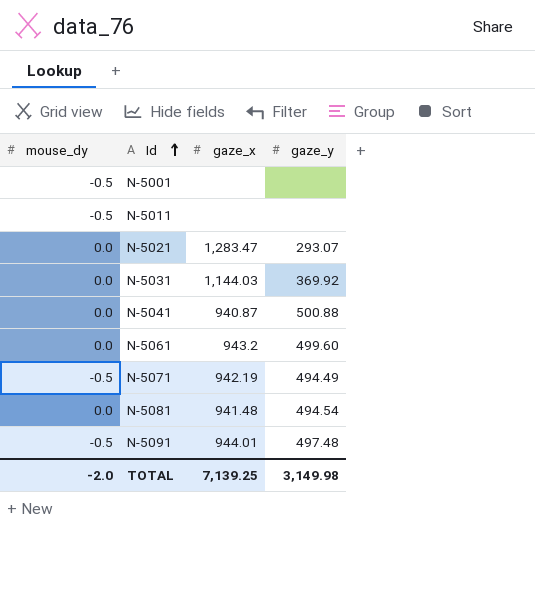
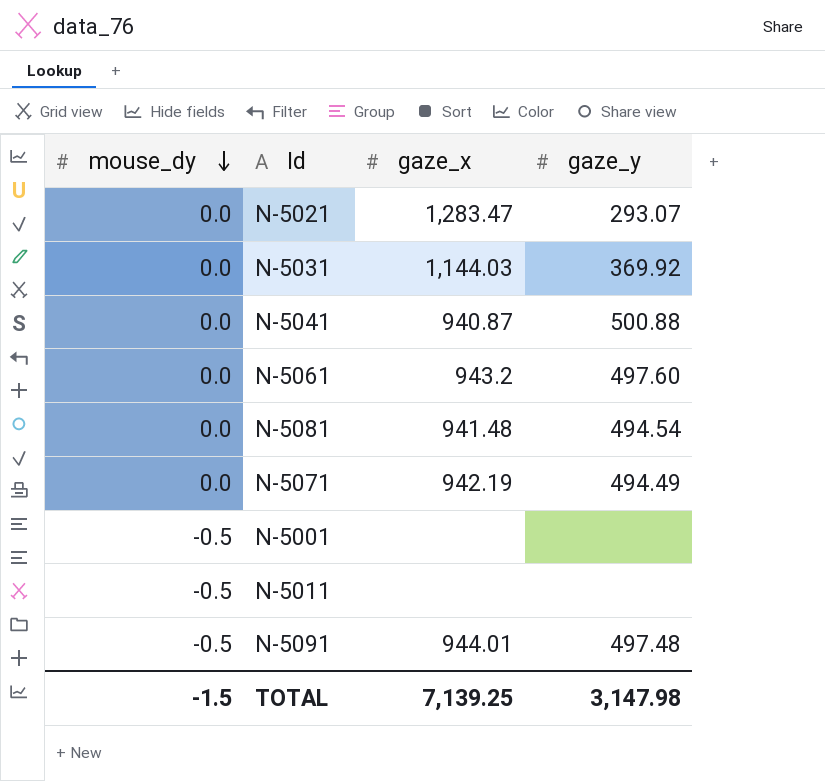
row order: Id ascending -> mouse_dy descending
N-5061 | gaze_y: 499.60 -> 497.60
N-5071 | mouse_dy: -0.5 -> 0.0
TOTAL | mouse_dy: -2.0 -> -1.5
TOTAL | gaze_y: 3,149.98 -> 3,147.98

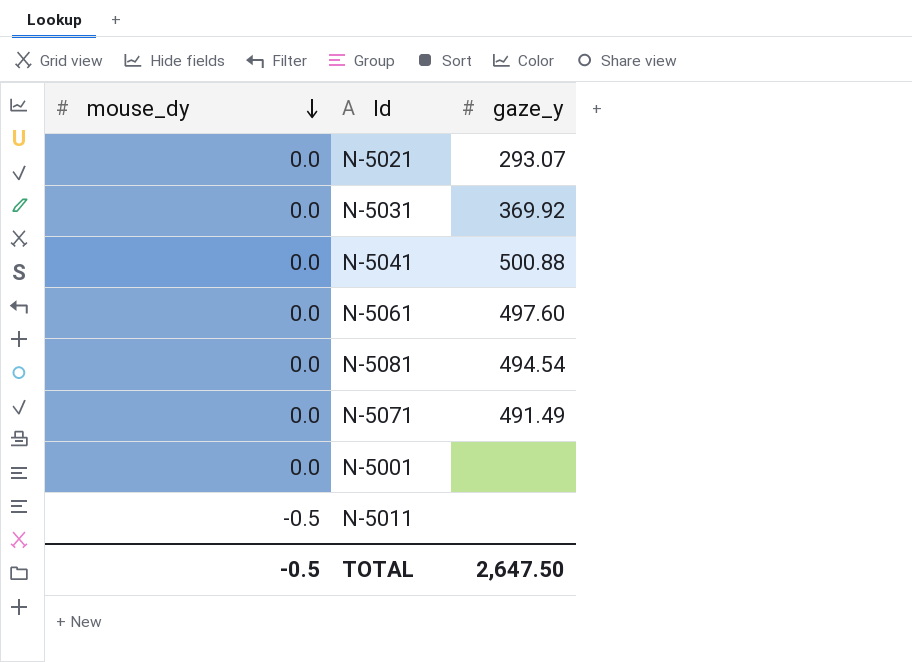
column gaze_x | position: 3 -> none
row N-5091: -0.5 | 944.01 | 497.48 -> none
N-5071 | gaze_y: 494.49 -> 491.49
N-5001 | mouse_dy: -0.5 -> 0.0
TOTAL | mouse_dy: -1.5 -> -0.5
TOTAL | gaze_y: 3,147.98 -> 2,647.50

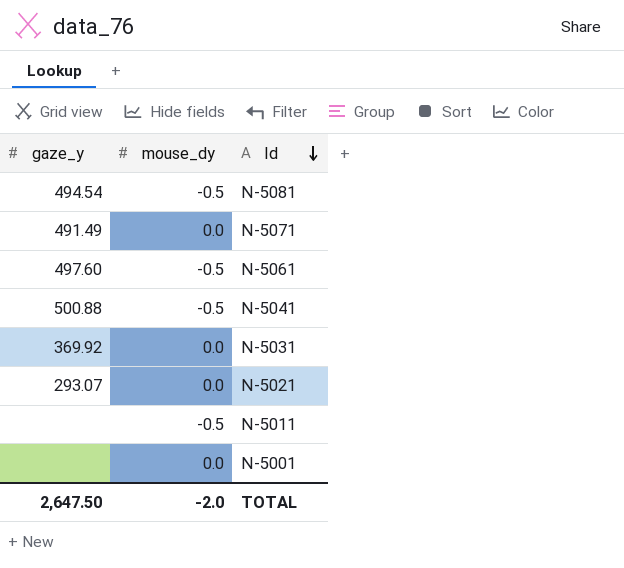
row order: mouse_dy descending -> Id descending
column gaze_y | position: 3 -> 1
N-5081 | mouse_dy: 0.0 -> -0.5
N-5061 | mouse_dy: 0.0 -> -0.5
N-5041 | mouse_dy: 0.0 -> -0.5
TOTAL | mouse_dy: -0.5 -> -2.0

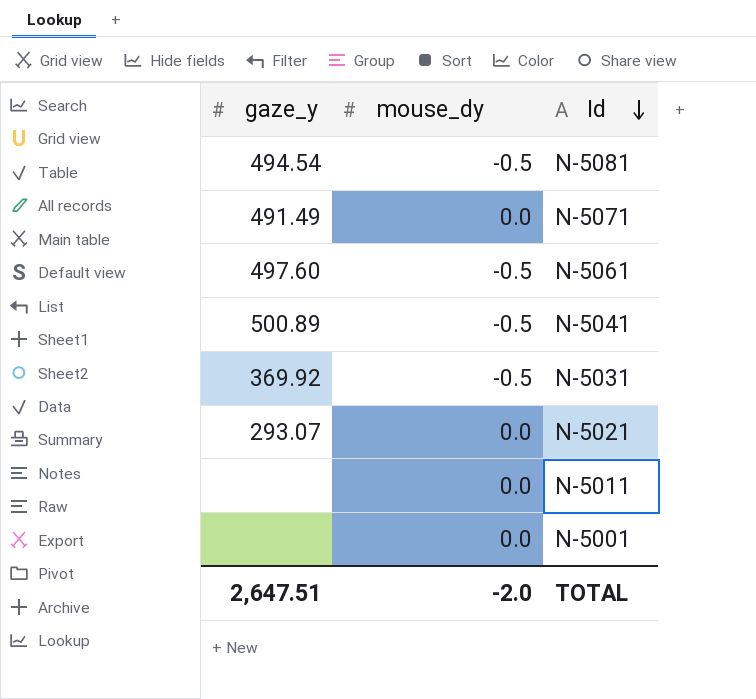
N-5041 | gaze_y: 500.88 -> 500.89
N-5031 | mouse_dy: 0.0 -> -0.5
N-5011 | mouse_dy: -0.5 -> 0.0
TOTAL | gaze_y: 2,647.50 -> 2,647.51

